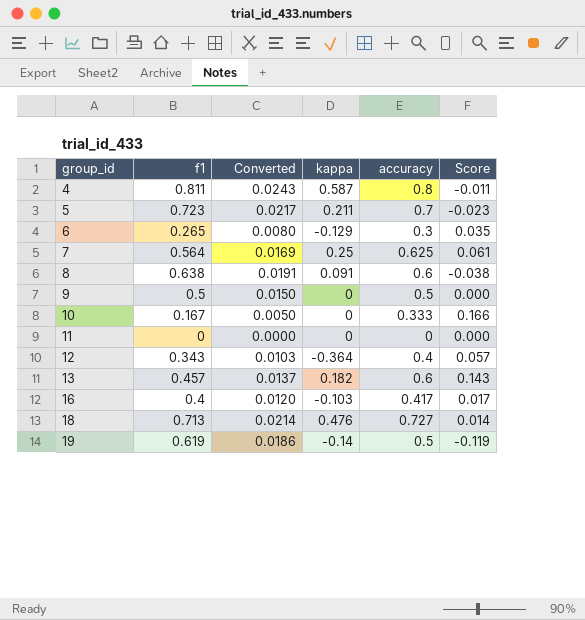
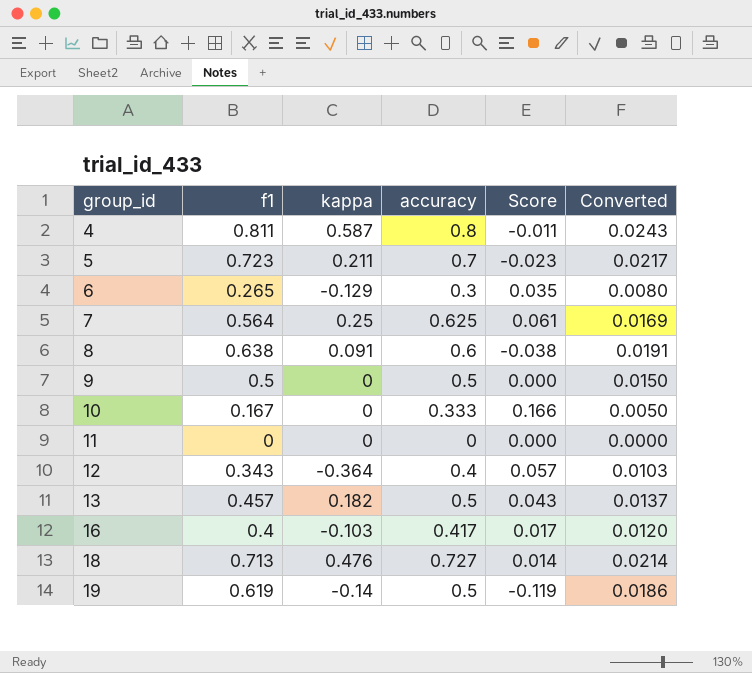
column Converted | position: 3 -> 6
13 | accuracy: 0.6 -> 0.5
13 | Score: 0.143 -> 0.043

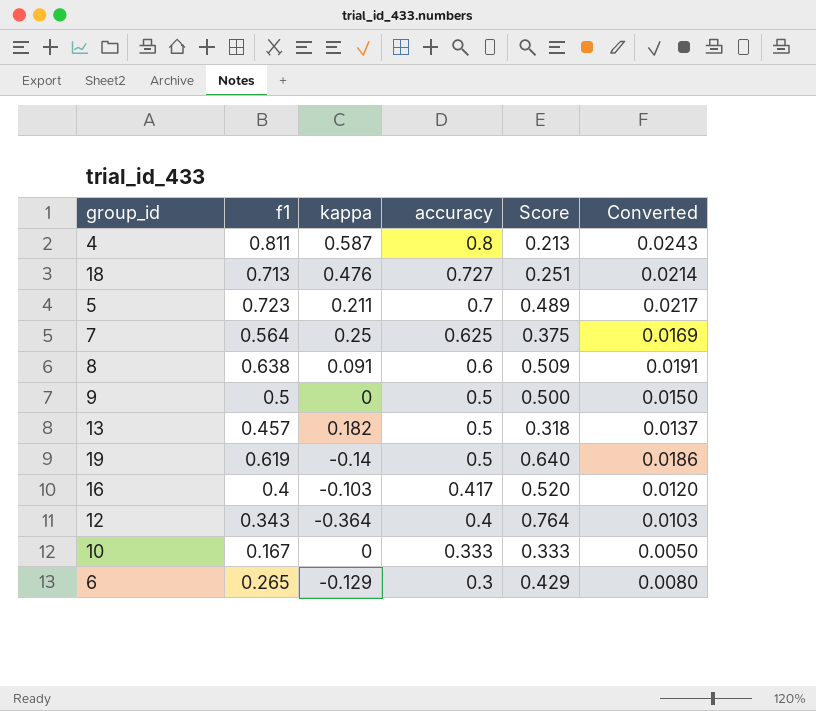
row order: group_id ascending -> accuracy descending
column Score | formula: [accuracy] - [f1] -> [accuracy] - [kappa]
row 11: 0 | 0 | 0 | 0.000 | 0.0000 -> none

